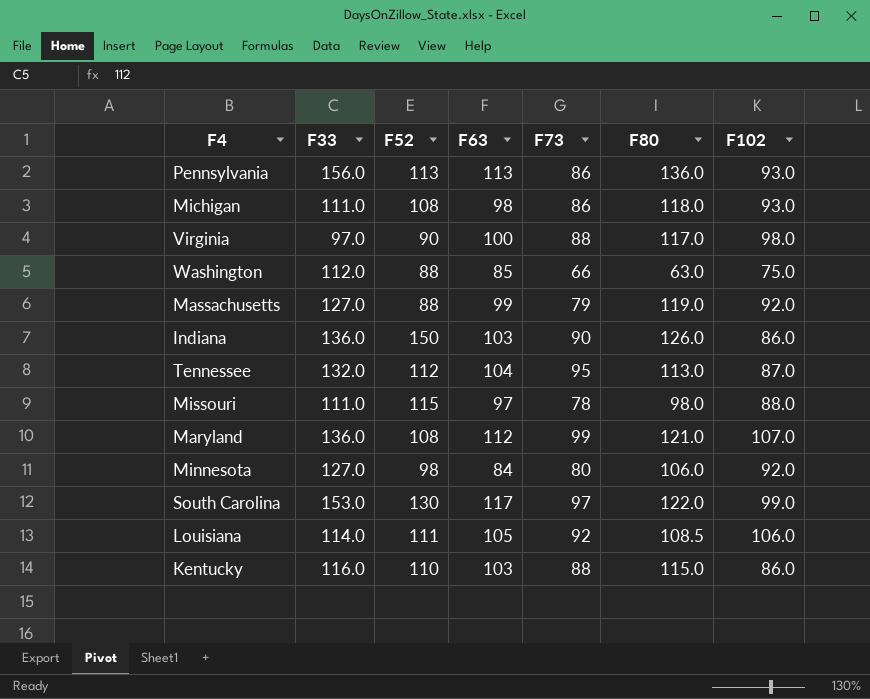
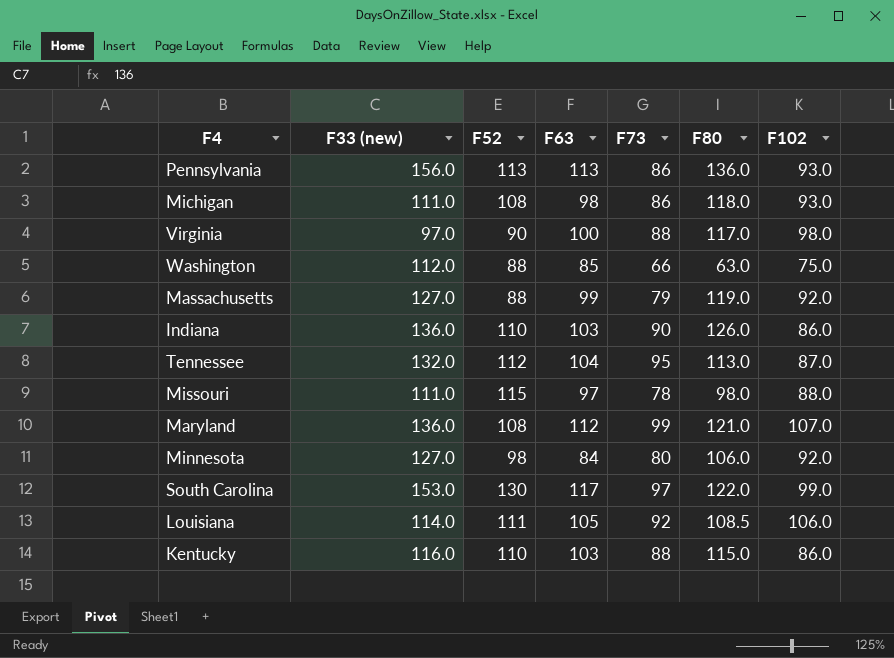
column name: F33 -> F33 (new)
Indiana | F52: 150 -> 110

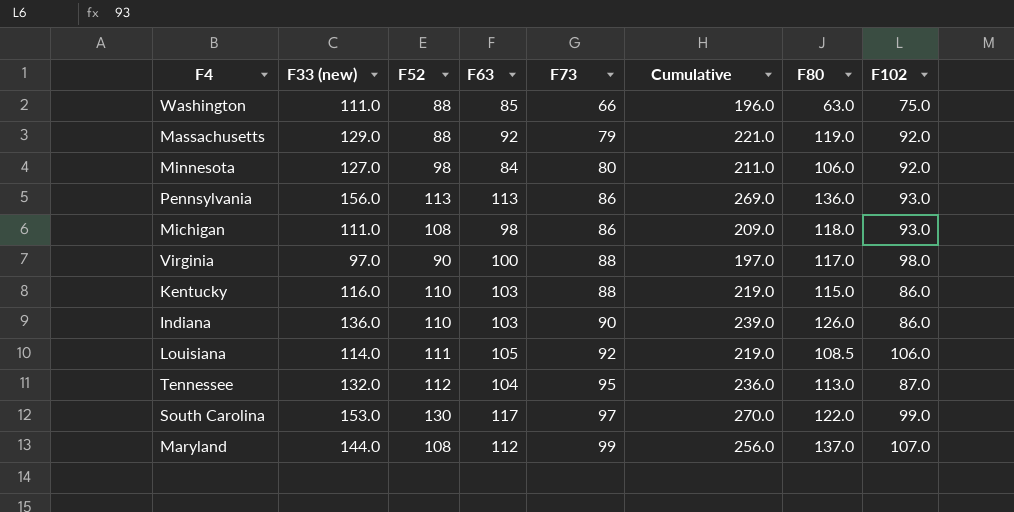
row order: none -> F73 ascending
column Cumulative | formula: none -> [F33 (new)] + [F63]
row Missouri: 111.0 | 115 | 97 | 78 | 98.0 | 88.0 -> none
Washington | F33 (new): 112.0 -> 111.0
Massachusetts | F33 (new): 127.0 -> 129.0
Massachusetts | F63: 99 -> 92
Maryland | F33 (new): 136.0 -> 144.0
Maryland | F80: 121.0 -> 137.0

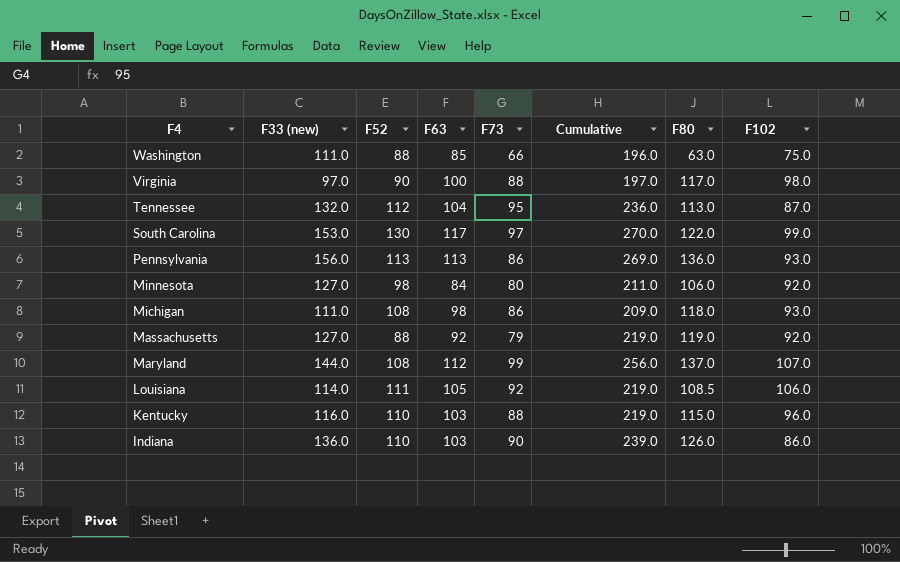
row order: F73 ascending -> F4 descending
Massachusetts | F33 (new): 129.0 -> 127.0
Massachusetts | Cumulative: 221.0 -> 219.0
Kentucky | F102: 86.0 -> 96.0

